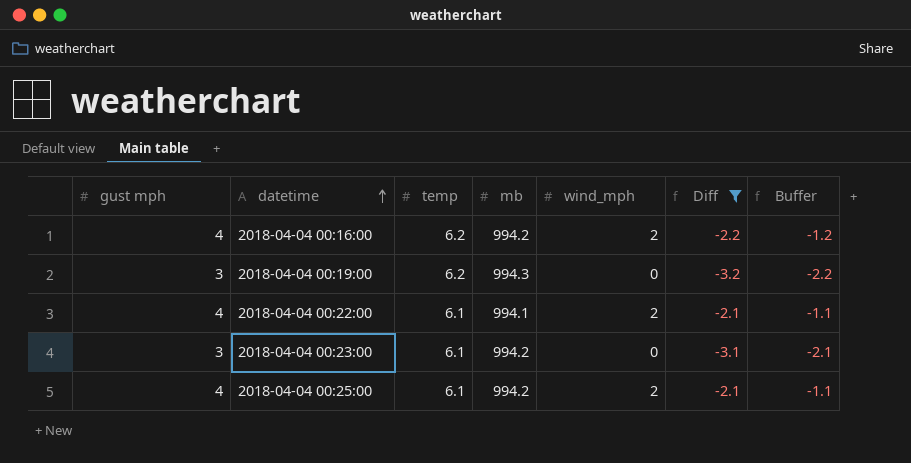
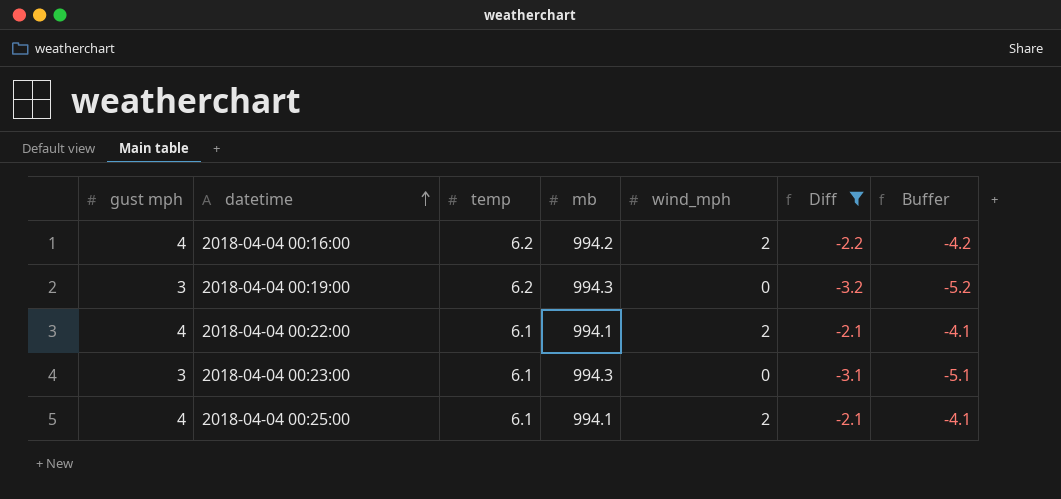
column Buffer | formula: [Diff] + 1 -> [Diff] - 2
2018-04-04 00:23:00 | mb: 994.2 -> 994.3
2018-04-04 00:25:00 | mb: 994.2 -> 994.1

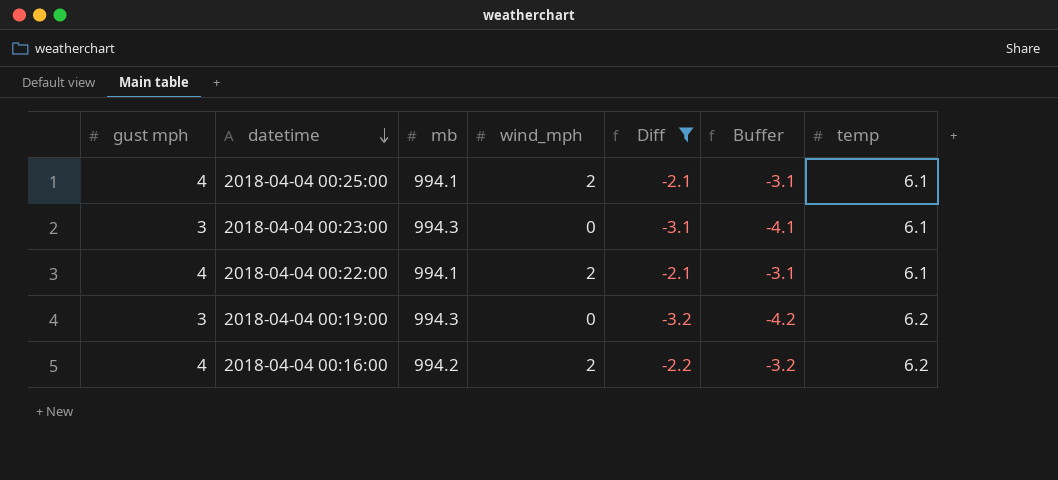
row order: datetime ascending -> datetime descending
column Buffer | formula: [Diff] - 2 -> [Diff] - 1
column temp | position: 3 -> 7

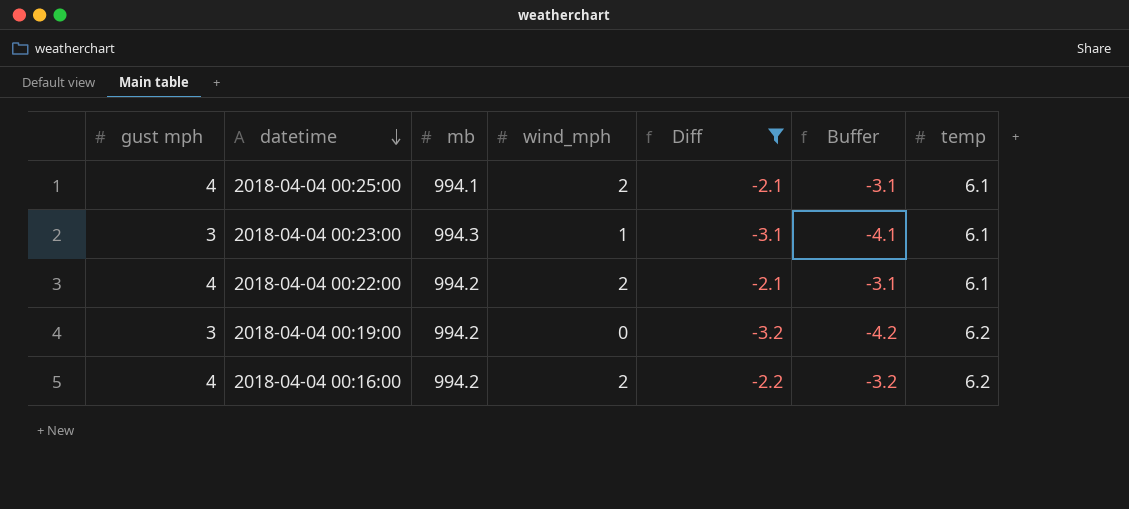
2018-04-04 00:23:00 | wind_mph: 0 -> 1
2018-04-04 00:22:00 | mb: 994.1 -> 994.2
2018-04-04 00:19:00 | mb: 994.3 -> 994.2

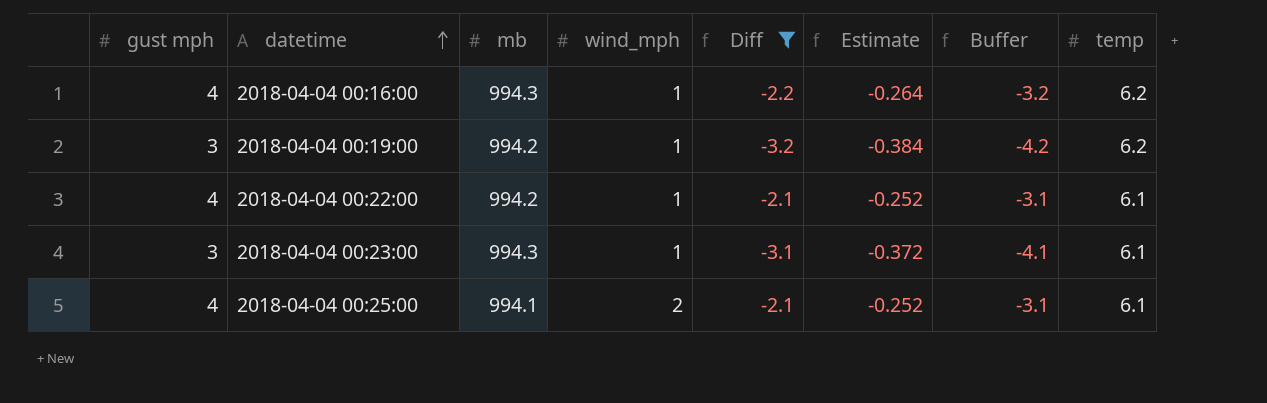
row order: datetime descending -> datetime ascending
column Estimate | formula: none -> [Diff] * 0.12
2018-04-04 00:16:00 | mb: 994.2 -> 994.3
2018-04-04 00:16:00 | wind_mph: 2 -> 1
2018-04-04 00:19:00 | wind_mph: 0 -> 1
2018-04-04 00:22:00 | wind_mph: 2 -> 1

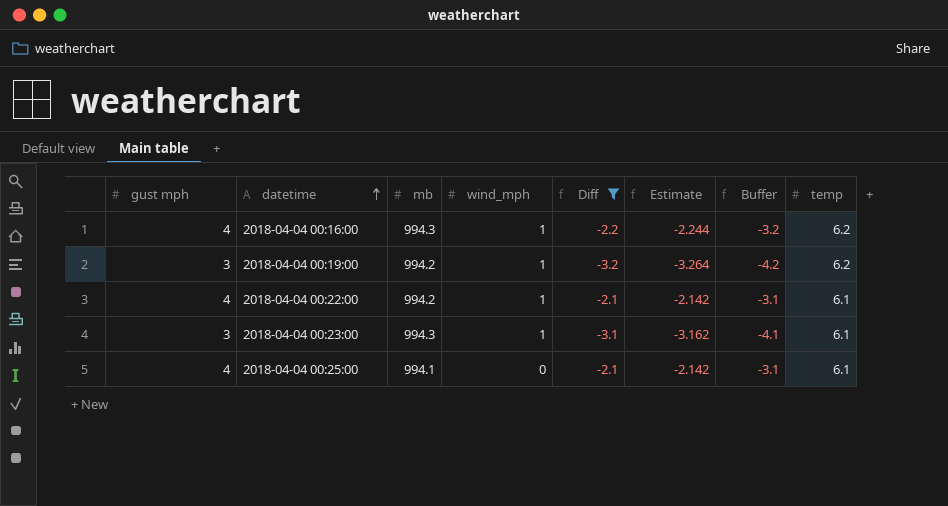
column Estimate | formula: [Diff] * 0.12 -> [Diff] * 1.02
2018-04-04 00:25:00 | wind_mph: 2 -> 0

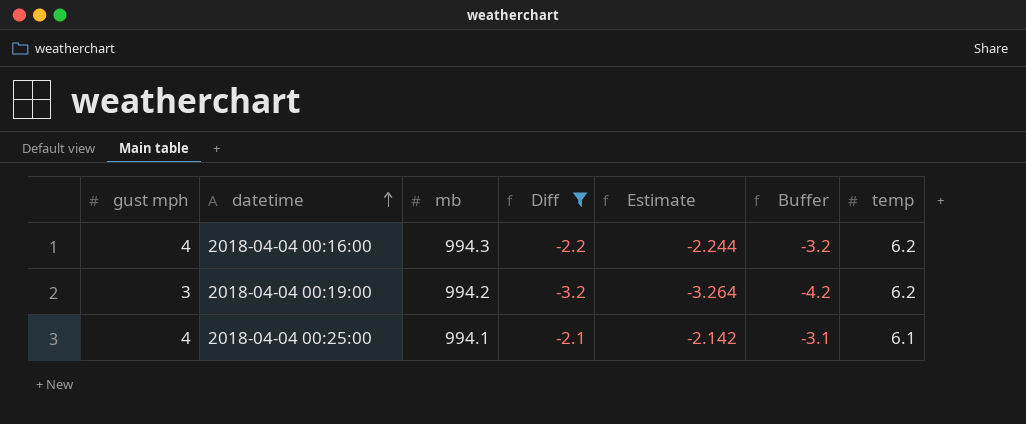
column wind_mph | position: 4 -> none
row 2018-04-04 00:22:00: 4 | 994.2 | 1 | -2.1 | -2.142 | -3.1 | 6.1 -> none
row 2018-04-04 00:23:00: 3 | 994.3 | 1 | -3.1 | -3.162 | -4.1 | 6.1 -> none

